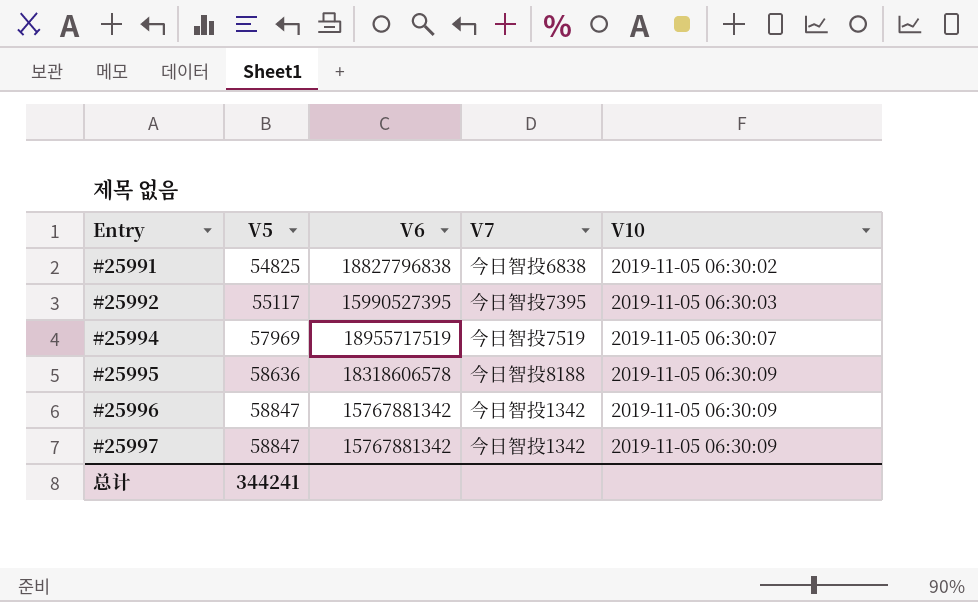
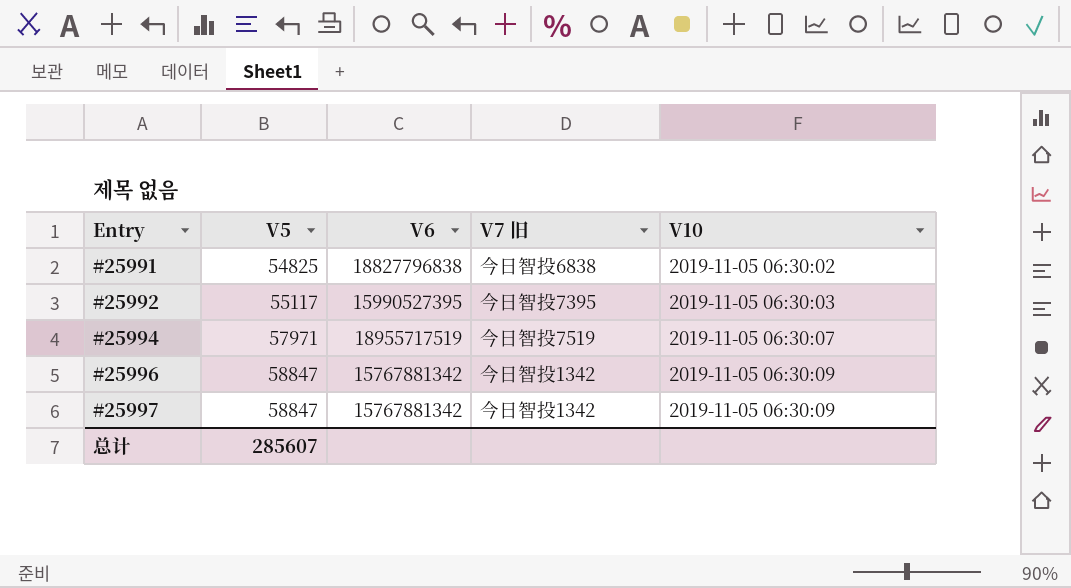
column name: V7 -> V7 旧
row #25995: 58636 | 18318606578 | 今日智投8188 | 2019-11-05 06:30:09 -> none
#25994 | V5: 57969 -> 57971
总计 | V5: 344241 -> 285607

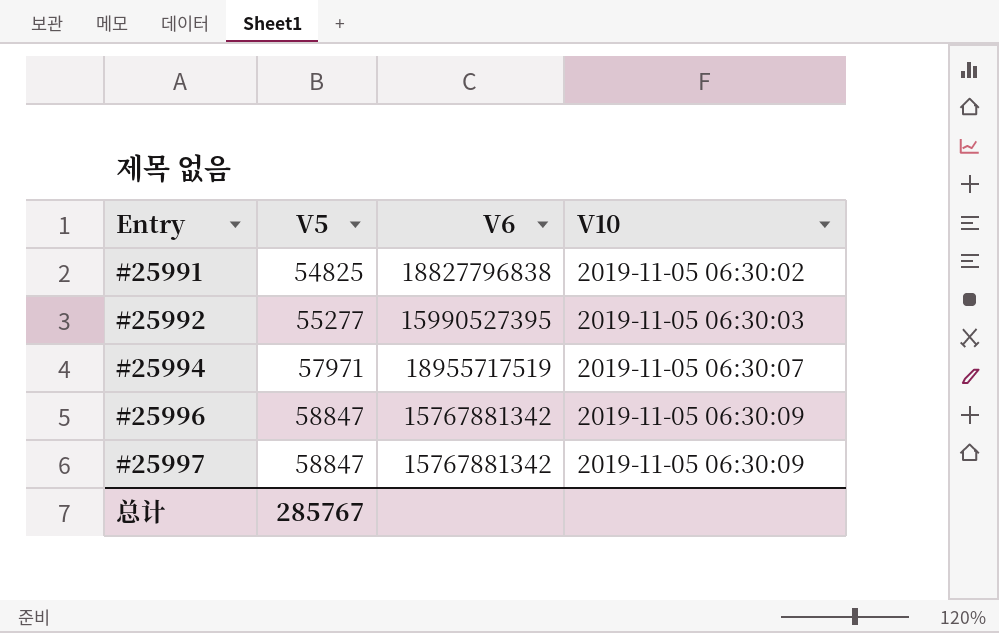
column V7 旧 | position: 4 -> none
#25992 | V5: 55117 -> 55277
总计 | V5: 285607 -> 285767

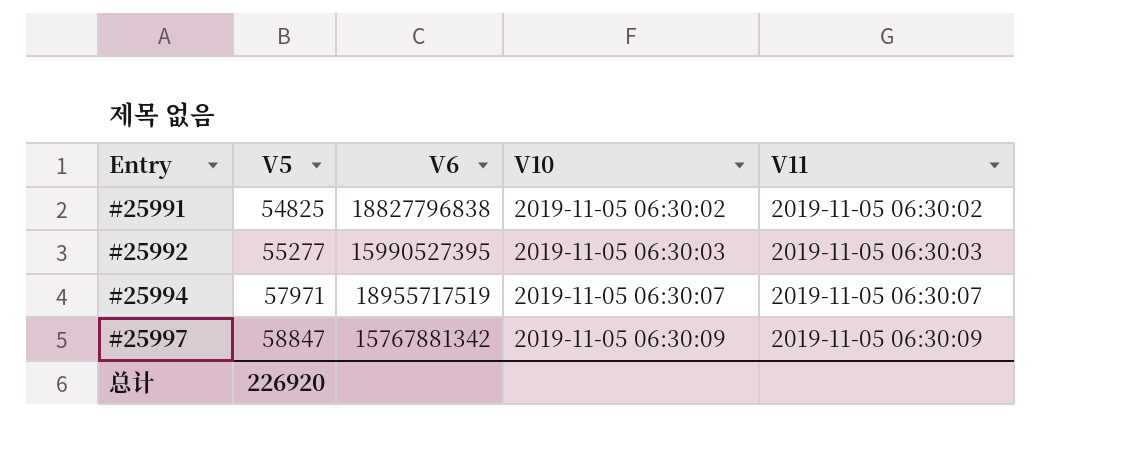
column V11 | position: none -> 5
row #25996: 58847 | 15767881342 | 2019-11-05 06:30:09 -> none
总计 | V5: 285767 -> 226920

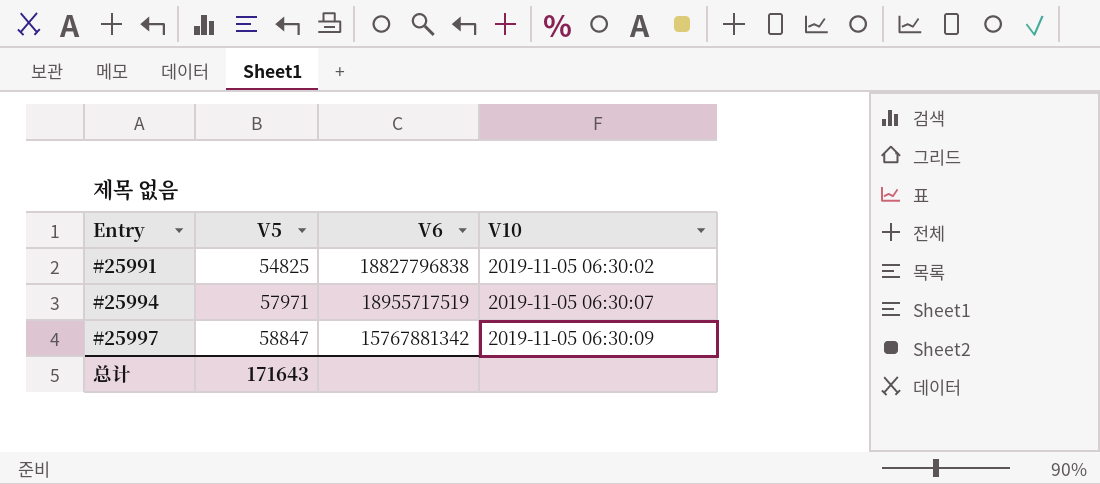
column V11 | position: 5 -> none
row #25992: 55277 | 15990527395 | 2019-11-05 06:30:03 | 2019-11-05 06:30:03 -> none
总计 | V5: 226920 -> 171643

